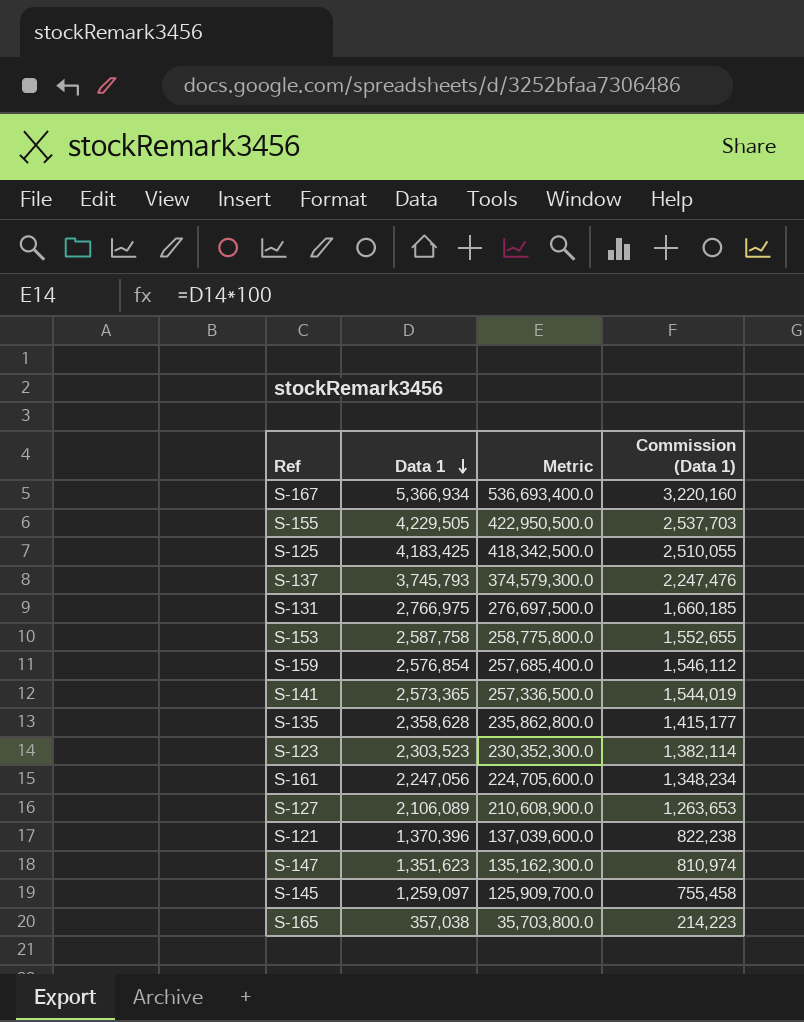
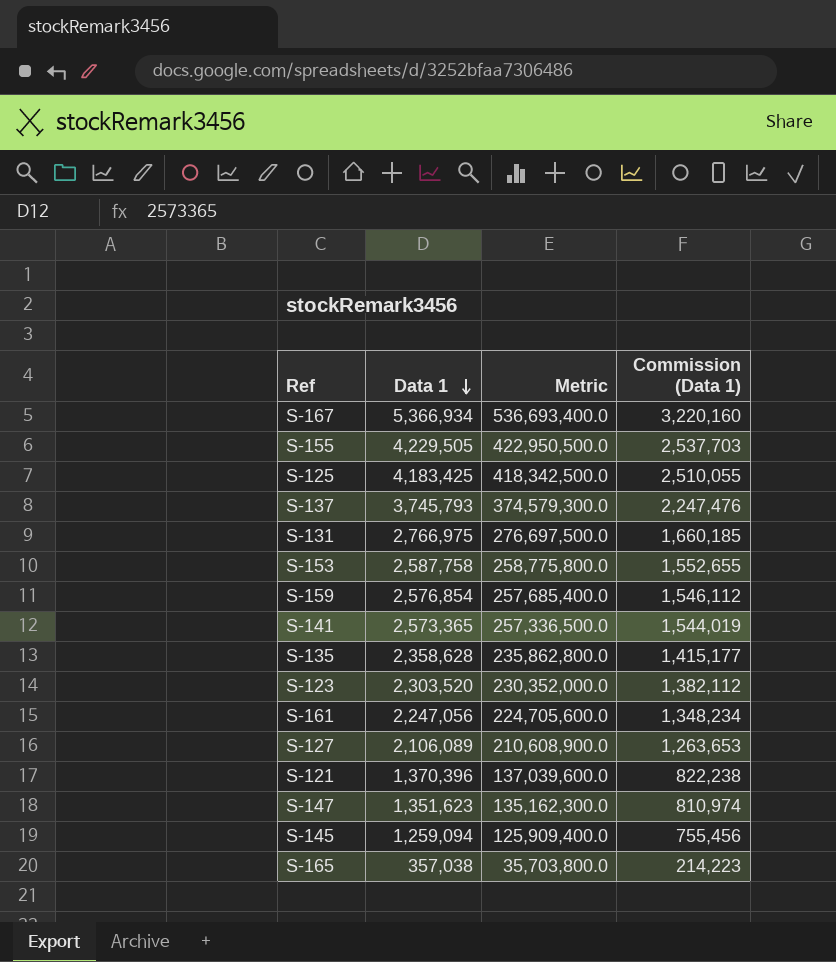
S-123 | Data 1: 2,303,523 -> 2,303,520
S-123 | Metric: 230,352,300.0 -> 230,352,000.0
S-123 | Commission (Data 1): 1,382,114 -> 1,382,112
S-145 | Data 1: 1,259,097 -> 1,259,094
S-145 | Metric: 125,909,700.0 -> 125,909,400.0
S-145 | Commission (Data 1): 755,458 -> 755,456

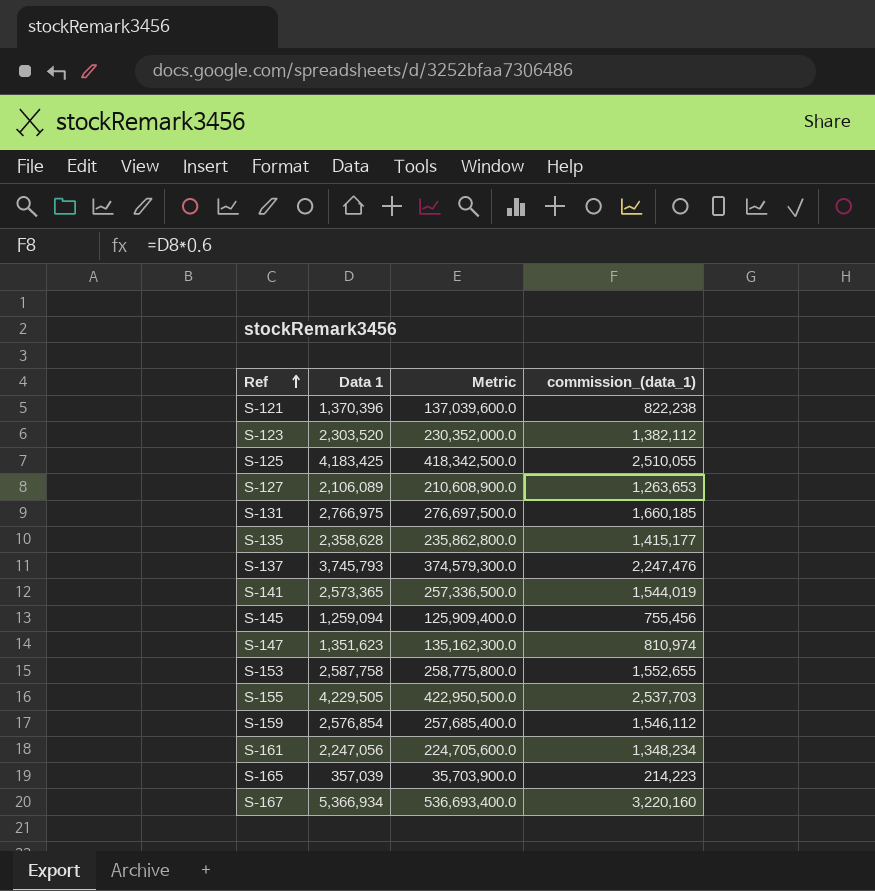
row order: Data 1 descending -> Ref ascending
column name: Commission (Data 1) -> commission_(data_1)
S-165 | Data 1: 357,038 -> 357,039
S-165 | Metric: 35,703,800.0 -> 35,703,900.0

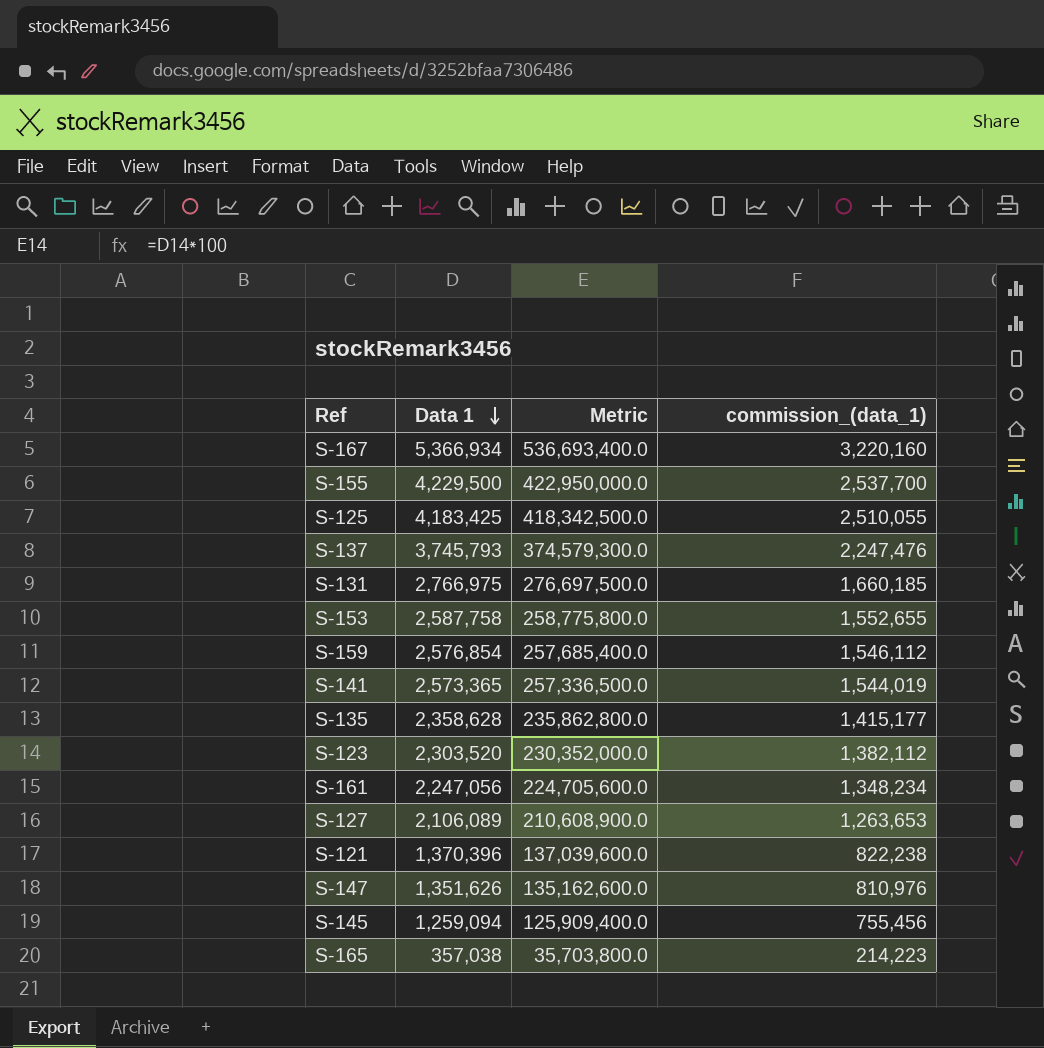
row order: Ref ascending -> Data 1 descending
S-155 | Data 1: 4,229,505 -> 4,229,500
S-155 | Metric: 422,950,500.0 -> 422,950,000.0
S-155 | commission_(data_1): 2,537,703 -> 2,537,700
S-147 | Data 1: 1,351,623 -> 1,351,626
S-147 | Metric: 135,162,300.0 -> 135,162,600.0
S-147 | commission_(data_1): 810,974 -> 810,976
S-165 | Data 1: 357,039 -> 357,038
S-165 | Metric: 35,703,900.0 -> 35,703,800.0

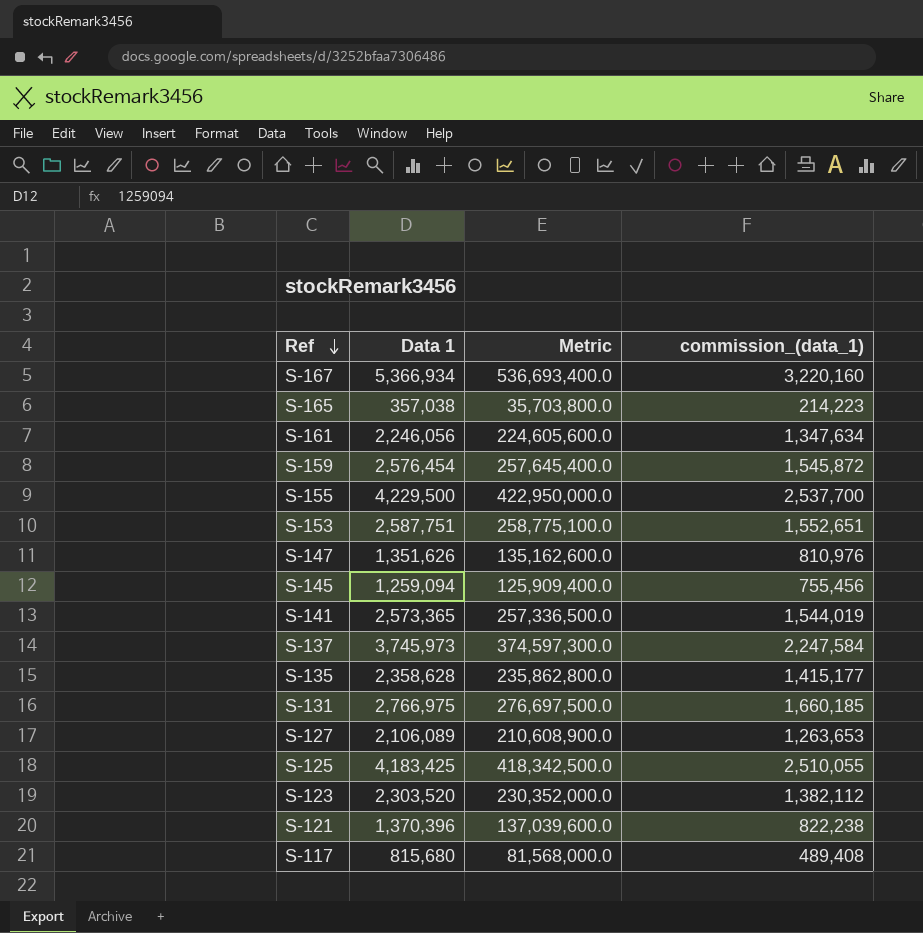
row order: Data 1 descending -> Ref descending
S-161 | Data 1: 2,247,056 -> 2,246,056
S-161 | Metric: 224,705,600.0 -> 224,605,600.0
S-161 | commission_(data_1): 1,348,234 -> 1,347,634
S-159 | Data 1: 2,576,854 -> 2,576,454
S-159 | Metric: 257,685,400.0 -> 257,645,400.0
S-159 | commission_(data_1): 1,546,112 -> 1,545,872
S-153 | Data 1: 2,587,758 -> 2,587,751
S-153 | Metric: 258,775,800.0 -> 258,775,100.0
S-153 | commission_(data_1): 1,552,655 -> 1,552,651
S-137 | Data 1: 3,745,793 -> 3,745,973
S-137 | Metric: 374,579,300.0 -> 374,597,300.0
S-137 | commission_(data_1): 2,247,476 -> 2,247,584
row S-117: none -> 815,680 | 81,568,000.0 | 489,408

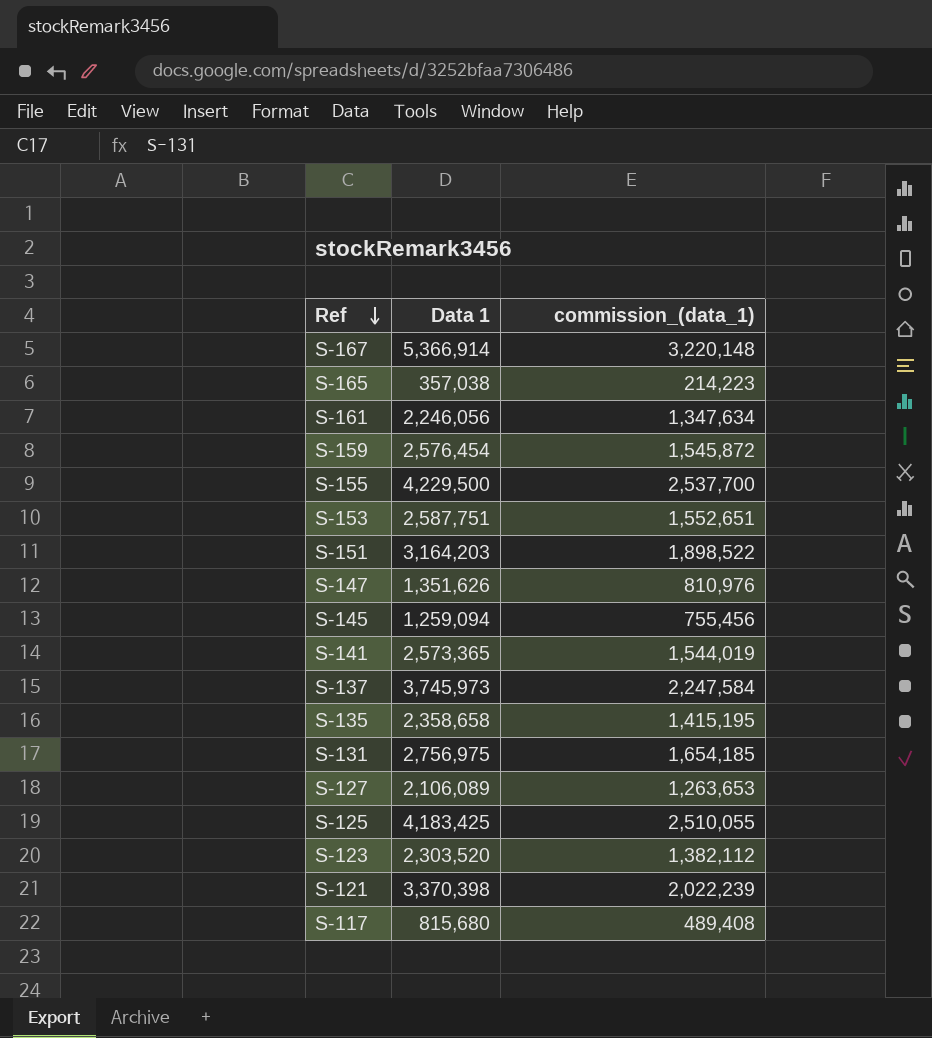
column Metric | formula: [Data 1] * 100 -> none
S-167 | Data 1: 5,366,934 -> 5,366,914
S-167 | commission_(data_1): 3,220,160 -> 3,220,148
row S-151: none -> 3,164,203 | 1,898,522
S-135 | Data 1: 2,358,628 -> 2,358,658
S-135 | commission_(data_1): 1,415,177 -> 1,415,195
S-131 | Data 1: 2,766,975 -> 2,756,975
S-131 | commission_(data_1): 1,660,185 -> 1,654,185
S-121 | Data 1: 1,370,396 -> 3,370,398
S-121 | commission_(data_1): 822,238 -> 2,022,239

